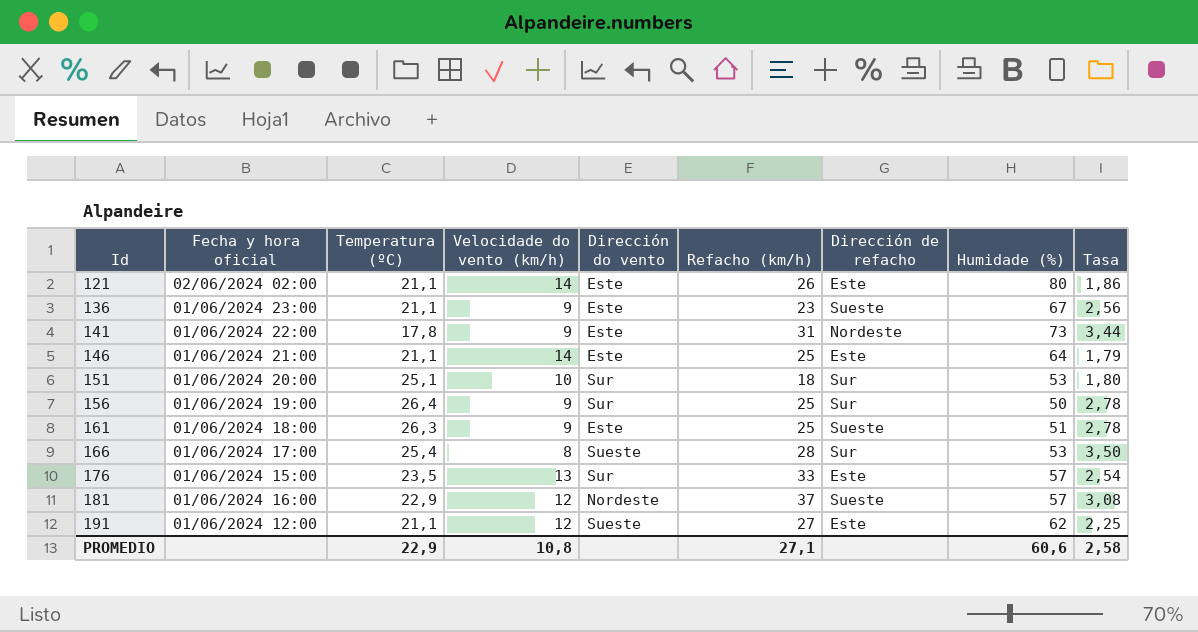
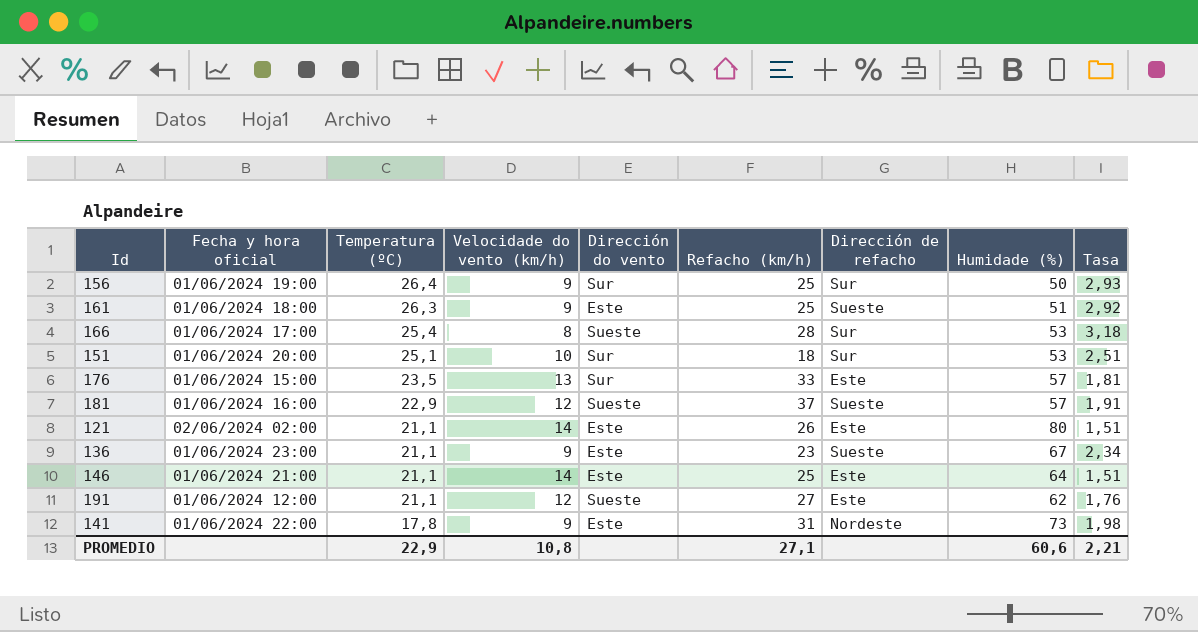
row order: Id ascending -> Temperatura (ºC) descending
column Tasa | formula: [Refacho (km/h)] / [Velocidade do vento (km/h)] -> [Temperatura (ºC)] / [Velocidade do vento (km/h)]
181 | Dirección do vento: Nordeste -> Sueste
PROMEDIO | Tasa: 2,58 -> 2,21

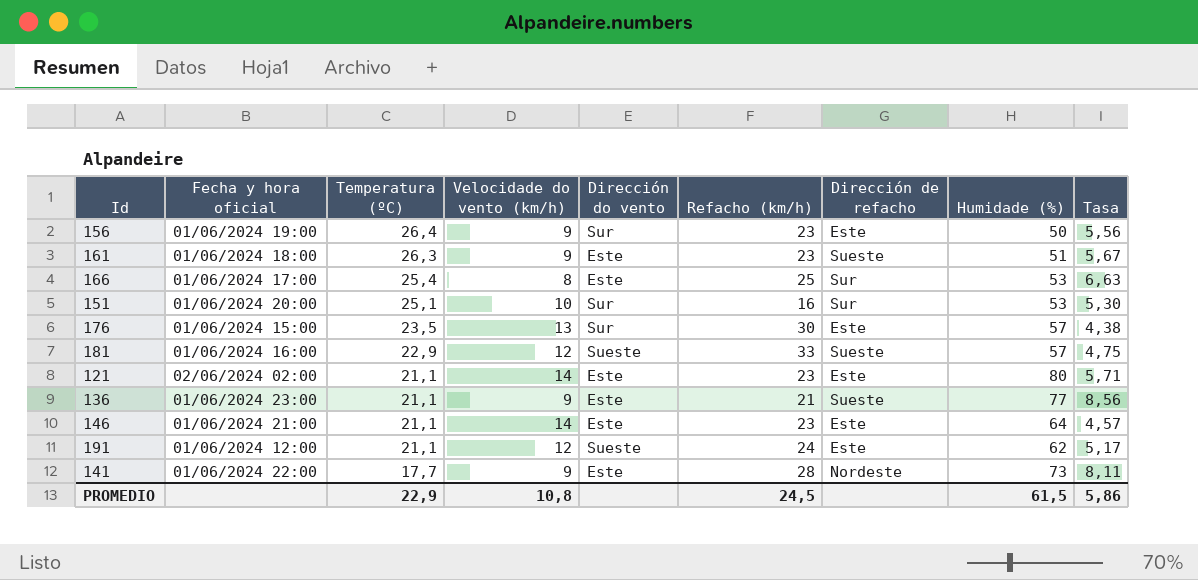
column Tasa | formula: [Temperatura (ºC)] / [Velocidade do vento (km/h)] -> [Humidade (%)] / [Velocidade do vento (km/h)]
156 | Refacho (km/h): 25 -> 23
156 | Dirección de refacho: Sur -> Este
161 | Refacho (km/h): 25 -> 23
166 | Dirección do vento: Sueste -> Este
166 | Refacho (km/h): 28 -> 25
151 | Refacho (km/h): 18 -> 16
176 | Refacho (km/h): 33 -> 30
181 | Refacho (km/h): 37 -> 33
121 | Refacho (km/h): 26 -> 23
136 | Refacho (km/h): 23 -> 21
136 | Humidade (%): 67 -> 77
146 | Refacho (km/h): 25 -> 23
191 | Refacho (km/h): 27 -> 24
141 | Temperatura (ºC): 17,8 -> 17,7
141 | Refacho (km/h): 31 -> 28
PROMEDIO | Refacho (km/h): 27,1 -> 24,5
PROMEDIO | Humidade (%): 60,6 -> 61,5
PROMEDIO | Tasa: 2,21 -> 5,86

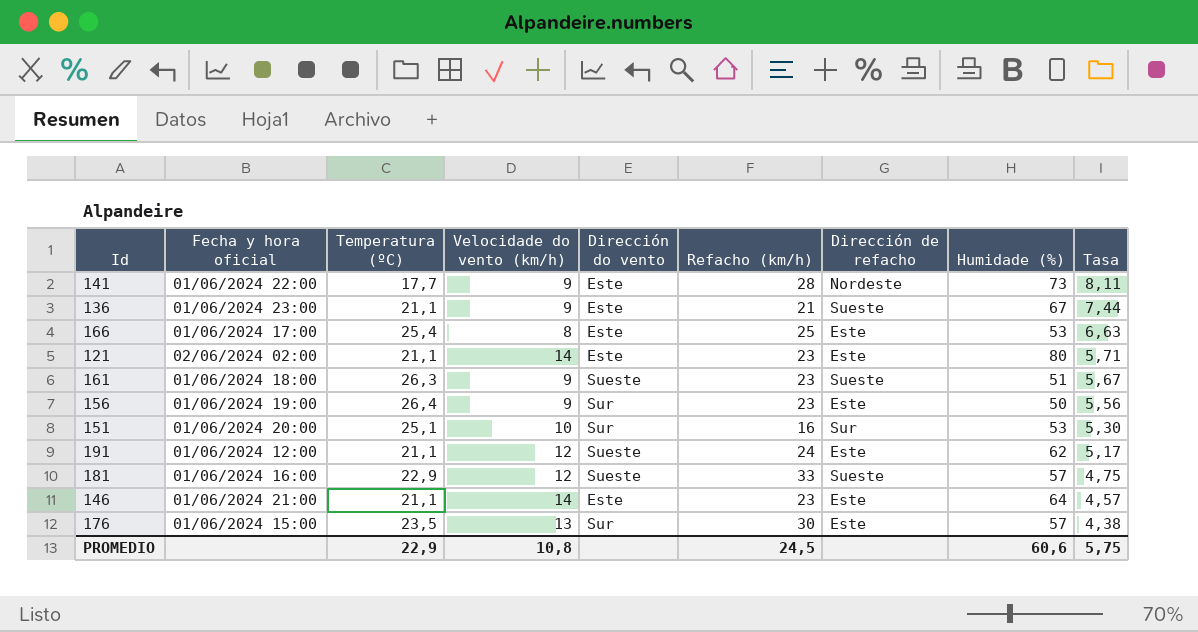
row order: Temperatura (ºC) descending -> Tasa descending
136 | Humidade (%): 77 -> 67
136 | Tasa: 8,56 -> 7,44
166 | Dirección de refacho: Sur -> Este
161 | Dirección do vento: Este -> Sueste
PROMEDIO | Humidade (%): 61,5 -> 60,6
PROMEDIO | Tasa: 5,86 -> 5,75

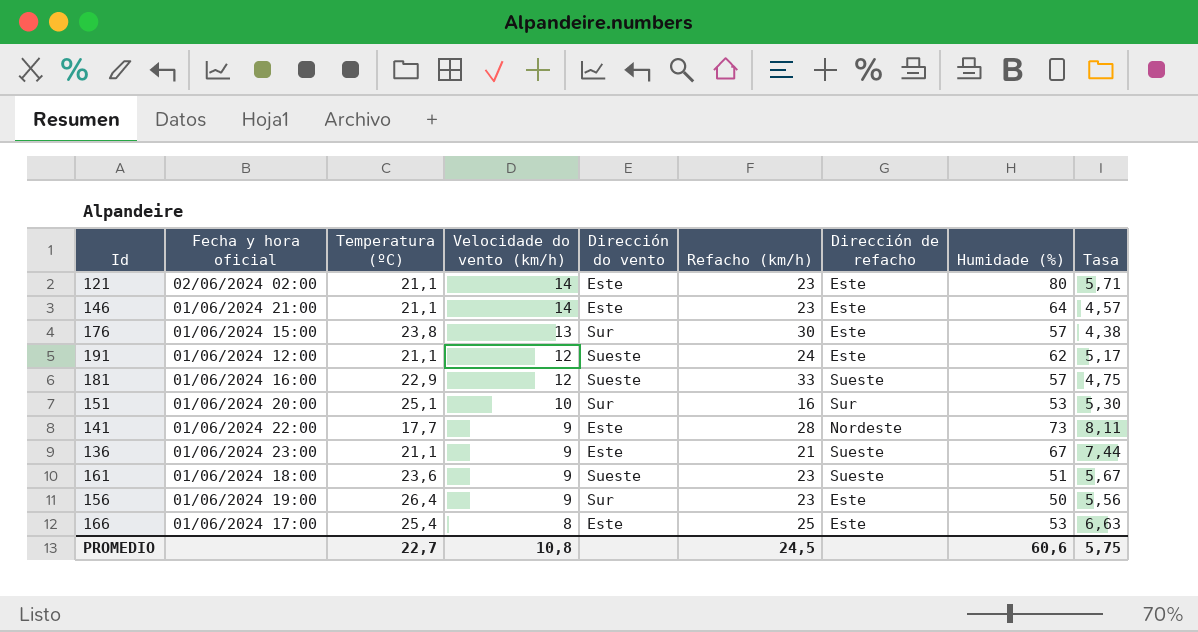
row order: Tasa descending -> Velocidade do vento (km/h) descending
176 | Temperatura (ºC): 23,5 -> 23,8
161 | Temperatura (ºC): 26,3 -> 23,6
PROMEDIO | Temperatura (ºC): 22,9 -> 22,7

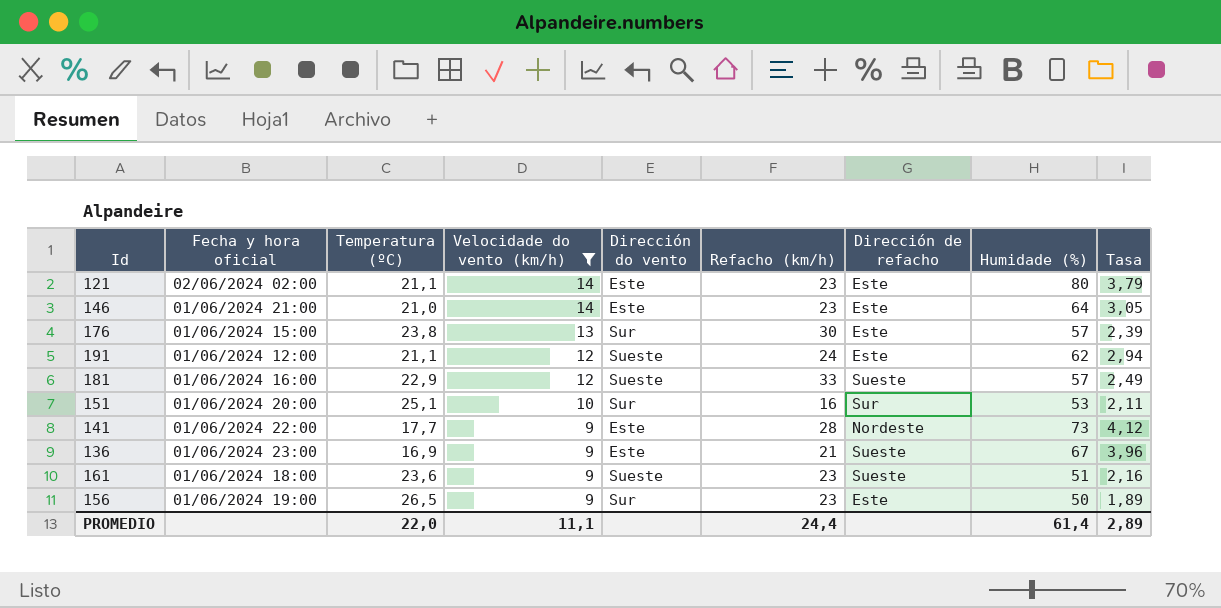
filter: none -> Velocidade do vento (km/h) != 8
column Tasa | formula: [Humidade (%)] / [Velocidade do vento (km/h)] -> [Humidade (%)] / [Temperatura (ºC)]
146 | Temperatura (ºC): 21,1 -> 21,0
136 | Temperatura (ºC): 21,1 -> 16,9
156 | Temperatura (ºC): 26,4 -> 26,5
PROMEDIO | Temperatura (ºC): 22,7 -> 22,0
PROMEDIO | Velocidade do vento (km/h): 10,8 -> 11,1
PROMEDIO | Refacho (km/h): 24,5 -> 24,4
PROMEDIO | Humidade (%): 60,6 -> 61,4
PROMEDIO | Tasa: 5,75 -> 2,89

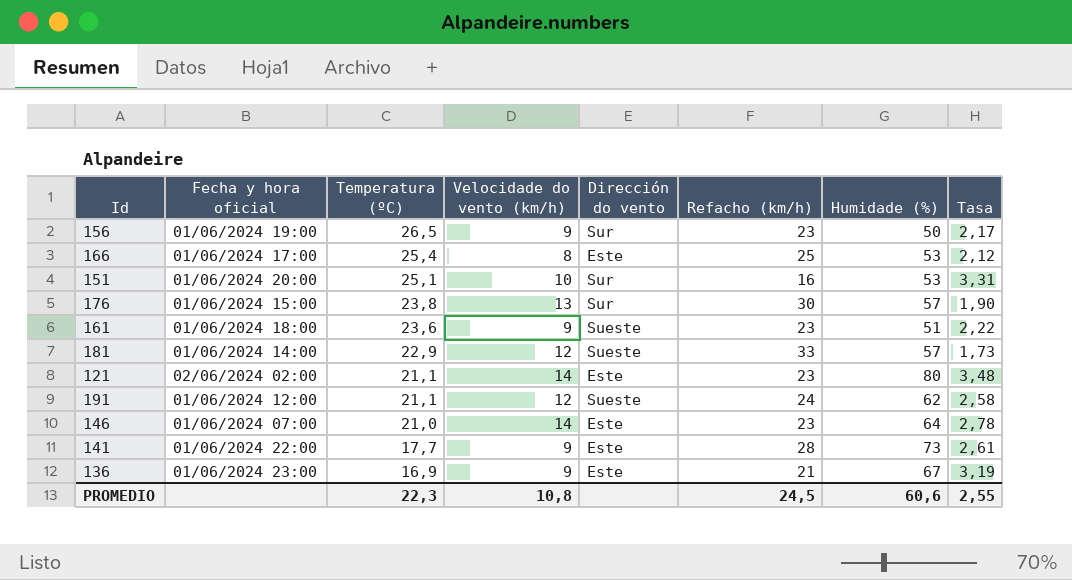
filter: Velocidade do vento (km/h) != 8 -> none
row order: Velocidade do vento (km/h) descending -> Temperatura (ºC) descending
column Dirección de refacho | position: 7 -> none
column Tasa | formula: [Humidade (%)] / [Temperatura (ºC)] -> [Humidade (%)] / [Refacho (km/h)]
181 | Fecha y hora oficial: 01/06/2024 16:00 -> 01/06/2024 14:00
146 | Fecha y hora oficial: 01/06/2024 21:00 -> 01/06/2024 07:00
PROMEDIO | Temperatura (ºC): 22,0 -> 22,3
PROMEDIO | Velocidade do vento (km/h): 11,1 -> 10,8
PROMEDIO | Refacho (km/h): 24,4 -> 24,5
PROMEDIO | Humidade (%): 61,4 -> 60,6
PROMEDIO | Tasa: 2,89 -> 2,55

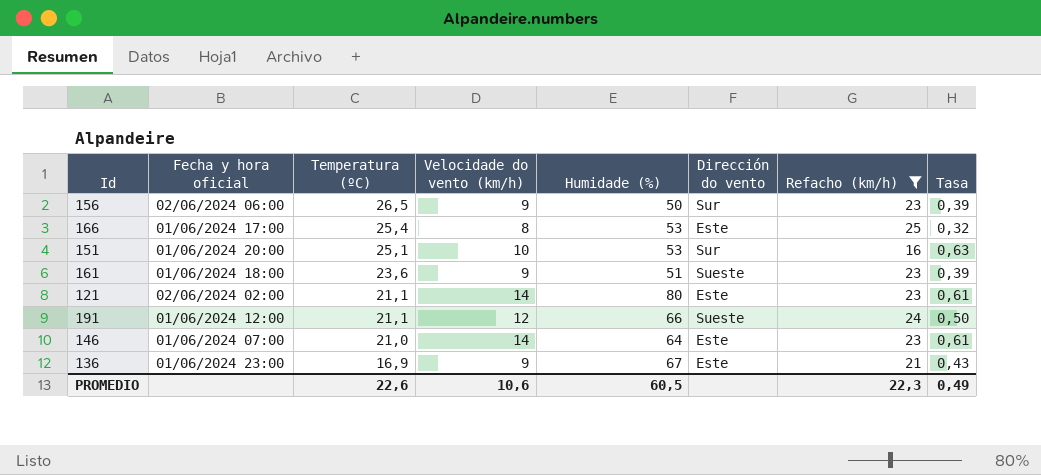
filter: none -> Refacho (km/h) <= 25
column Humidade (%) | position: 7 -> 5
column Tasa | formula: [Humidade (%)] / [Refacho (km/h)] -> [Velocidade do vento (km/h)] / [Refacho (km/h)]
156 | Fecha y hora oficial: 01/06/2024 19:00 -> 02/06/2024 06:00
191 | Humidade (%): 62 -> 66
PROMEDIO | Temperatura (ºC): 22,3 -> 22,6
PROMEDIO | Velocidade do vento (km/h): 10,8 -> 10,6
PROMEDIO | Humidade (%): 60,6 -> 60,5
PROMEDIO | Refacho (km/h): 24,5 -> 22,3
PROMEDIO | Tasa: 2,55 -> 0,49

